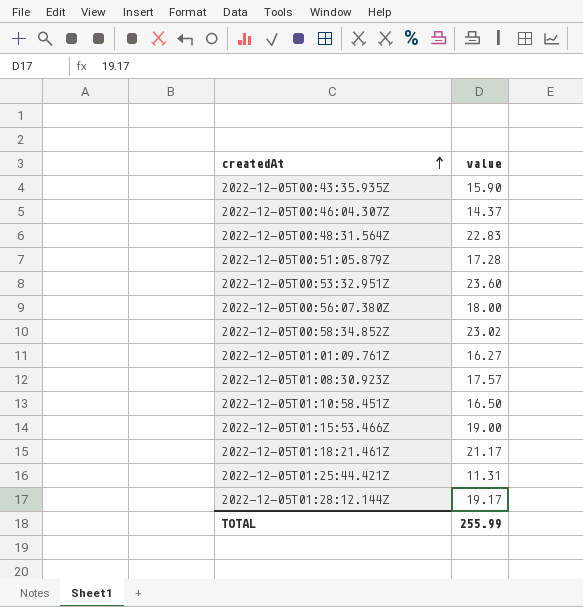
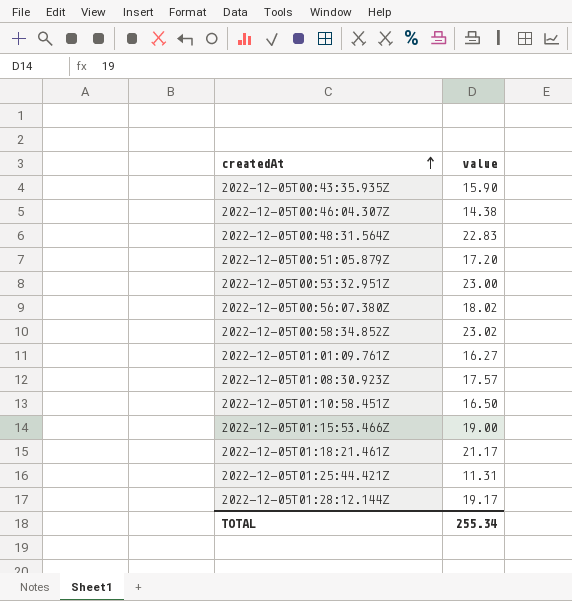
2022-12-05T00:46:04.307Z | value: 14.37 -> 14.38
2022-12-05T00:51:05.879Z | value: 17.28 -> 17.20
2022-12-05T00:53:32.951Z | value: 23.60 -> 23.00
2022-12-05T00:56:07.380Z | value: 18.00 -> 18.02
TOTAL | value: 255.99 -> 255.34

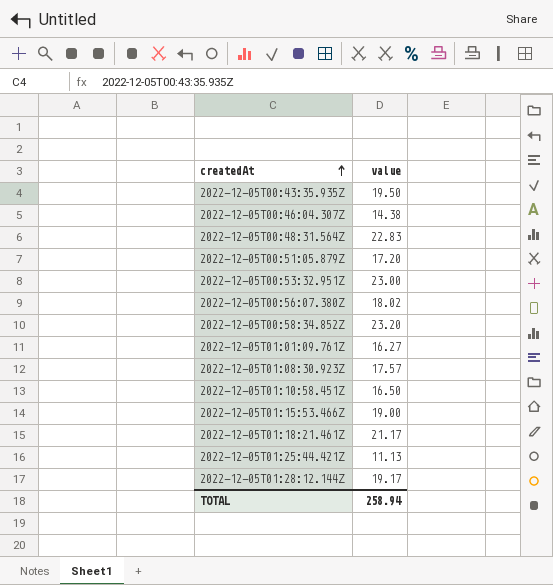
2022-12-05T00:43:35.935Z | value: 15.90 -> 19.50
2022-12-05T00:58:34.852Z | value: 23.02 -> 23.20
2022-12-05T01:25:44.421Z | value: 11.31 -> 11.13
TOTAL | value: 255.34 -> 258.94

